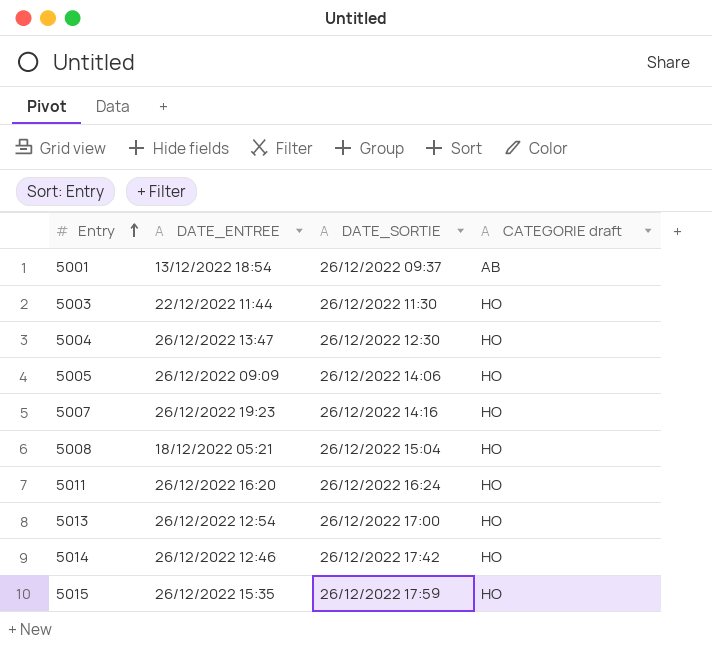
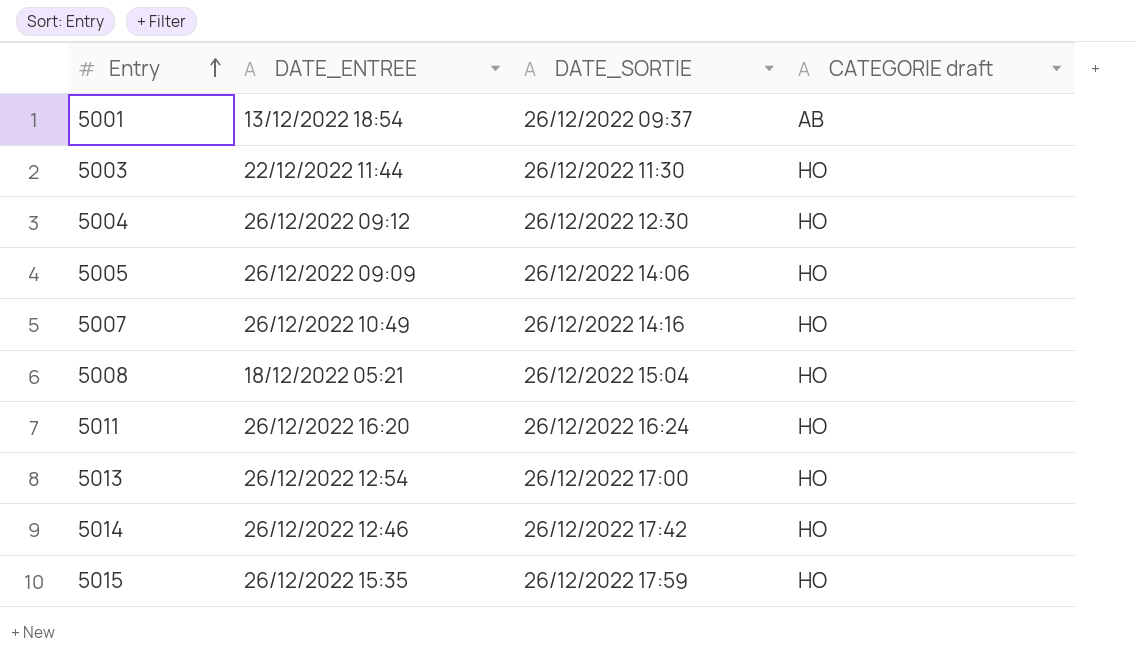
5004 | DATE_ENTREE: 26/12/2022 13:47 -> 26/12/2022 09:12
5007 | DATE_ENTREE: 26/12/2022 19:23 -> 26/12/2022 10:49

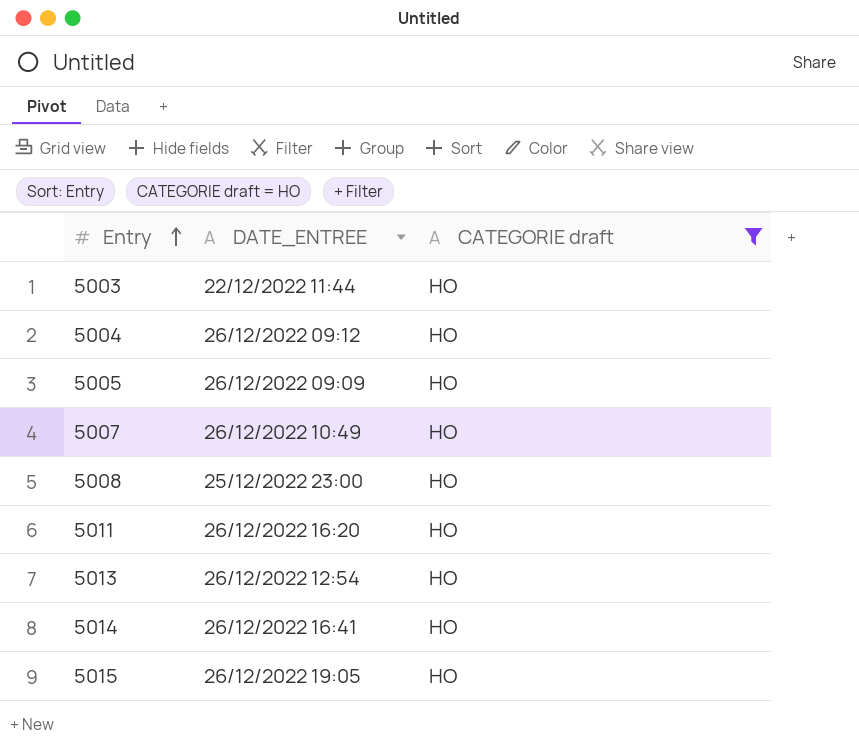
filter: none -> CATEGORIE draft = HO
column DATE_SORTIE | position: 3 -> none
5008 | DATE_ENTREE: 18/12/2022 05:21 -> 25/12/2022 23:00
5014 | DATE_ENTREE: 26/12/2022 12:46 -> 26/12/2022 16:41
5015 | DATE_ENTREE: 26/12/2022 15:35 -> 26/12/2022 19:05

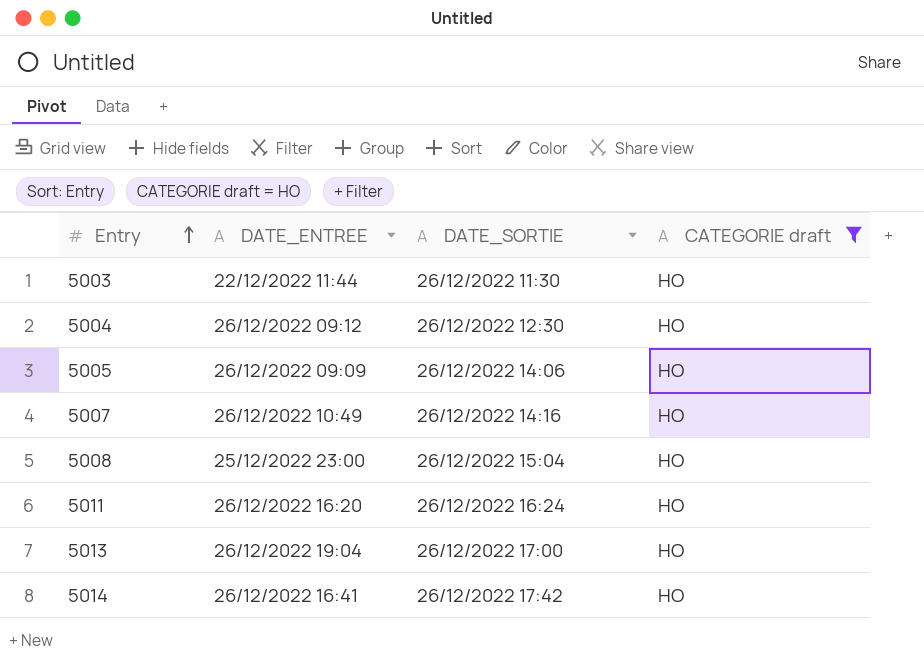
column DATE_SORTIE | position: none -> 3
row 5015: 26/12/2022 19:05 | HO -> none
5013 | DATE_ENTREE: 26/12/2022 12:54 -> 26/12/2022 19:04

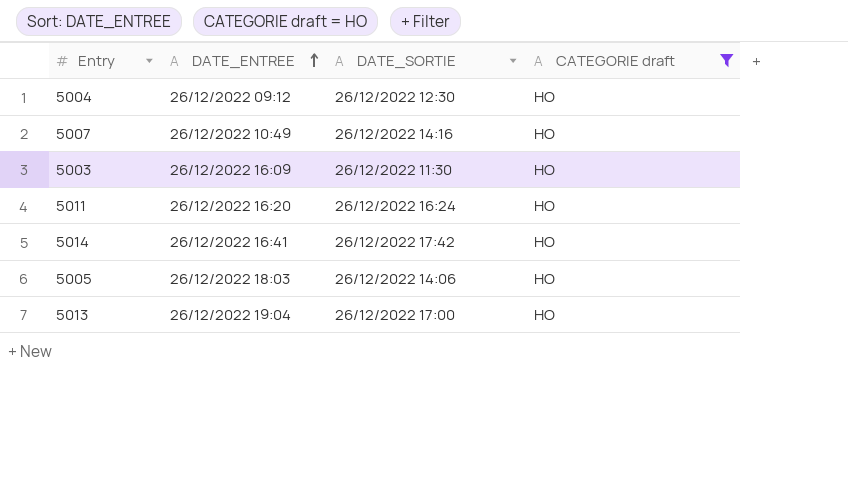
row order: Entry ascending -> DATE_ENTREE ascending
row 5008: 25/12/2022 23:00 | 26/12/2022 15:04 | HO -> none
5003 | DATE_ENTREE: 22/12/2022 11:44 -> 26/12/2022 16:09
5005 | DATE_ENTREE: 26/12/2022 09:09 -> 26/12/2022 18:03

